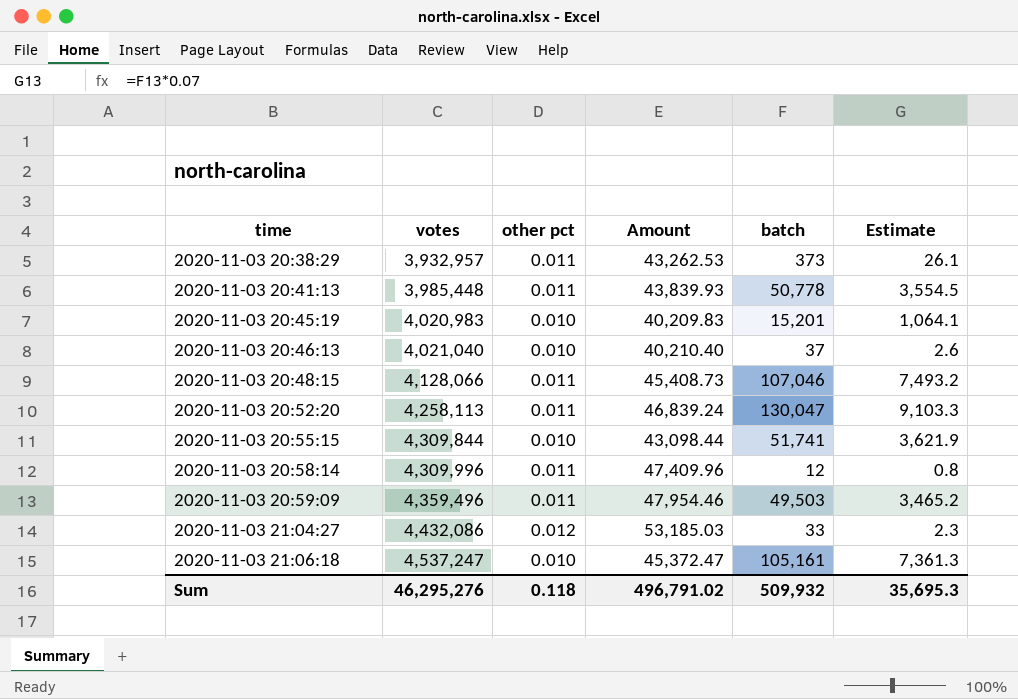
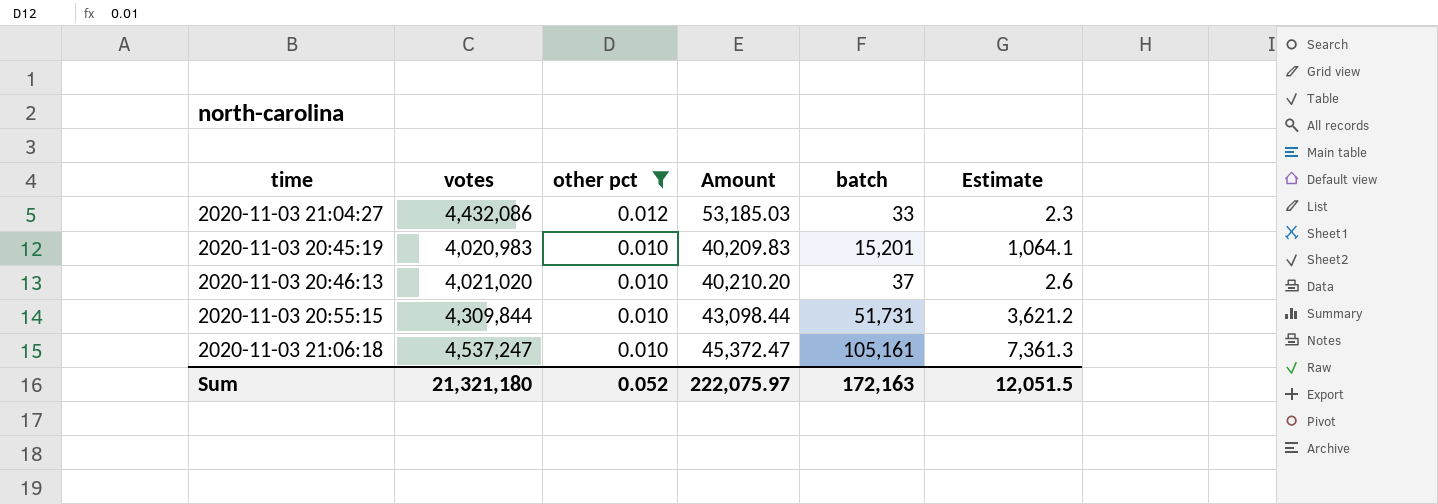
filter: none -> other pct != 0.011
row order: time ascending -> other pct descending
2020-11-03 20:46:13 | votes: 4,021,040 -> 4,021,020
2020-11-03 20:46:13 | Amount: 40,210.40 -> 40,210.20
2020-11-03 20:55:15 | batch: 51,741 -> 51,731
2020-11-03 20:55:15 | Estimate: 3,621.9 -> 3,621.2
Sum | votes: 46,295,276 -> 21,321,180
Sum | other pct: 0.118 -> 0.052
Sum | Amount: 496,791.02 -> 222,075.97
Sum | batch: 509,932 -> 172,163
Sum | Estimate: 35,695.3 -> 12,051.5

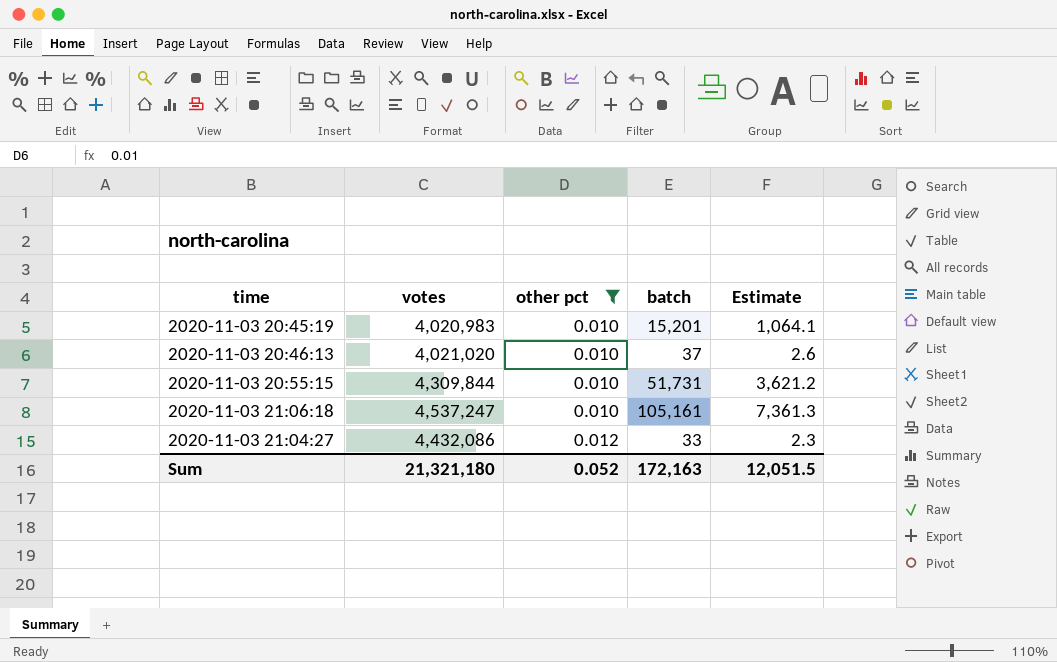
row order: other pct descending -> other pct ascending
column Amount | formula: [votes] * [other pct] -> none

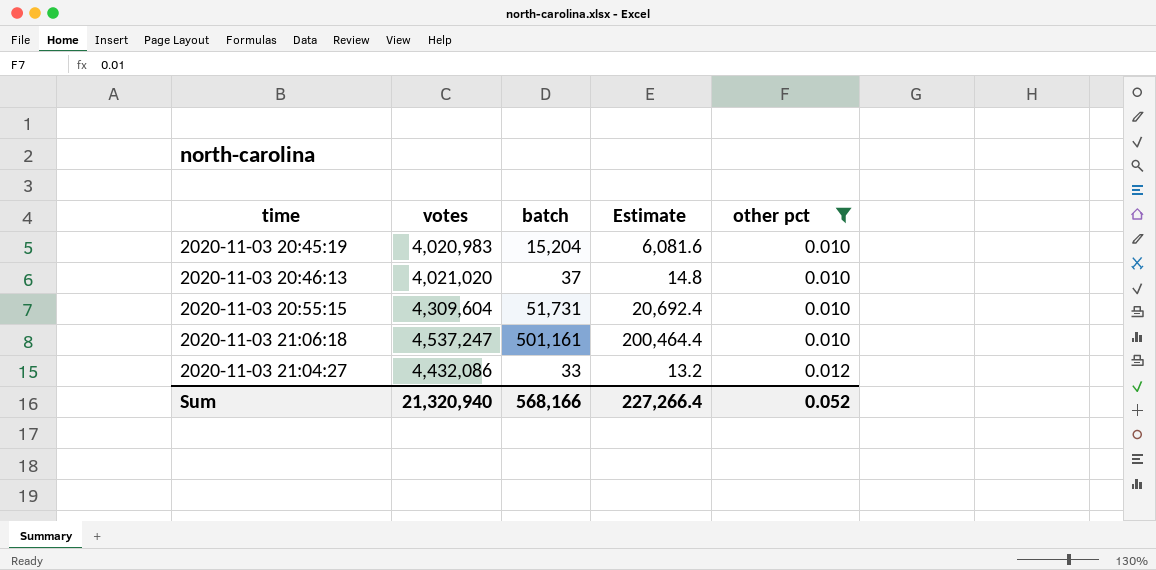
column Estimate | formula: [batch] * 0.07 -> [batch] * 0.4
column other pct | position: 3 -> 5
2020-11-03 20:45:19 | batch: 15,201 -> 15,204
2020-11-03 20:55:15 | votes: 4,309,844 -> 4,309,604
2020-11-03 21:06:18 | batch: 105,161 -> 501,161
Sum | votes: 21,321,180 -> 21,320,940
Sum | batch: 172,163 -> 568,166
Sum | Estimate: 12,051.5 -> 227,266.4

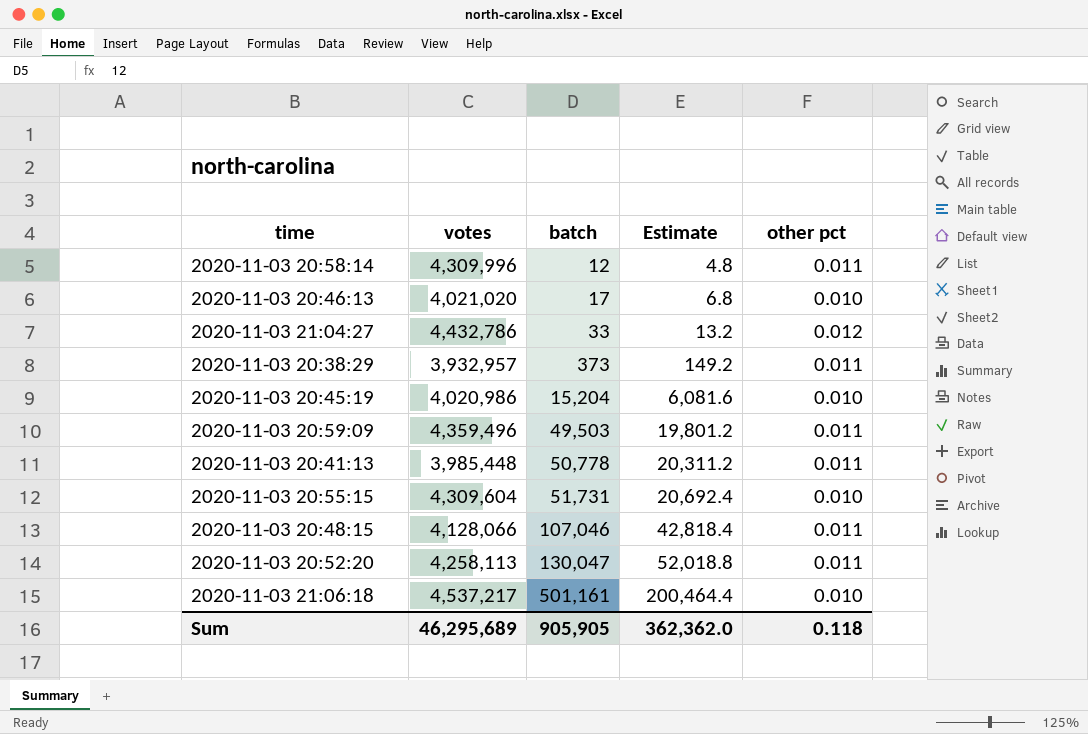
filter: other pct != 0.011 -> none
row order: other pct ascending -> batch ascending
2020-11-03 20:46:13 | batch: 37 -> 17
2020-11-03 20:46:13 | Estimate: 14.8 -> 6.8
2020-11-03 21:04:27 | votes: 4,432,086 -> 4,432,786
2020-11-03 20:45:19 | votes: 4,020,983 -> 4,020,986
2020-11-03 21:06:18 | votes: 4,537,247 -> 4,537,217
Sum | votes: 21,320,940 -> 46,295,689
Sum | batch: 568,166 -> 905,905
Sum | Estimate: 227,266.4 -> 362,362.0
Sum | other pct: 0.052 -> 0.118

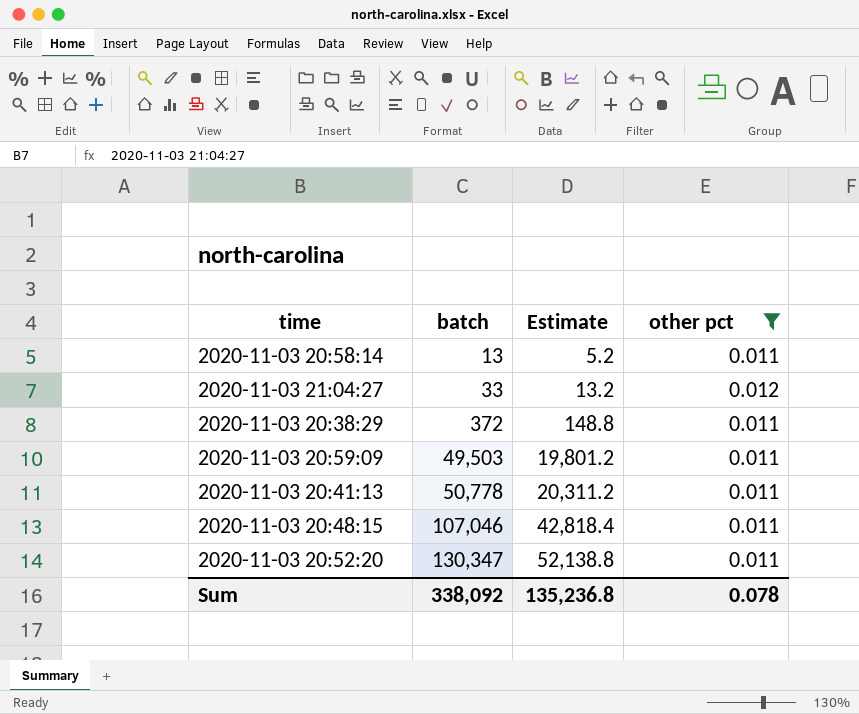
filter: none -> other pct != 0.010
column votes | position: 2 -> none
2020-11-03 20:58:14 | batch: 12 -> 13
2020-11-03 20:58:14 | Estimate: 4.8 -> 5.2
2020-11-03 20:38:29 | batch: 373 -> 372
2020-11-03 20:38:29 | Estimate: 149.2 -> 148.8
2020-11-03 20:52:20 | batch: 130,047 -> 130,347
2020-11-03 20:52:20 | Estimate: 52,018.8 -> 52,138.8
Sum | batch: 905,905 -> 338,092
Sum | Estimate: 362,362.0 -> 135,236.8
Sum | other pct: 0.118 -> 0.078

